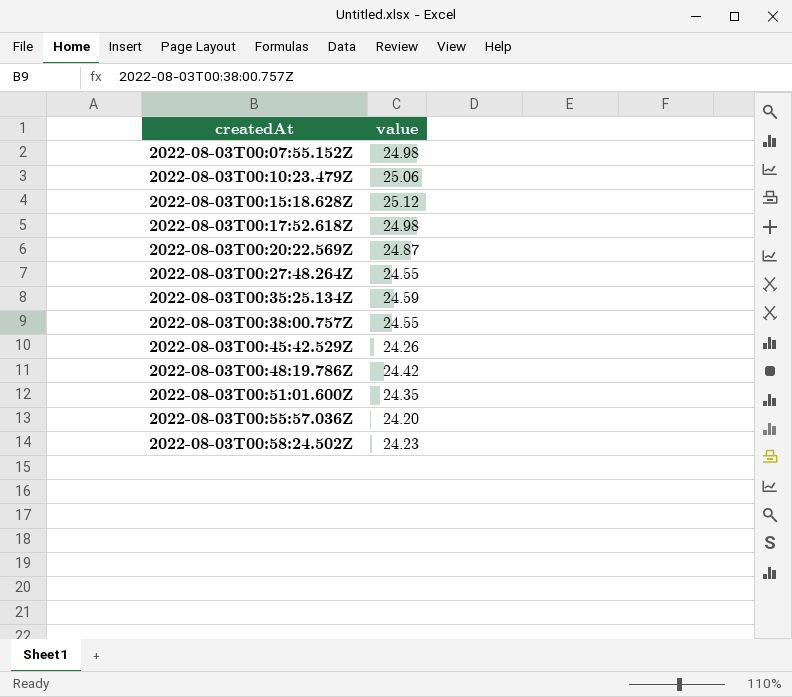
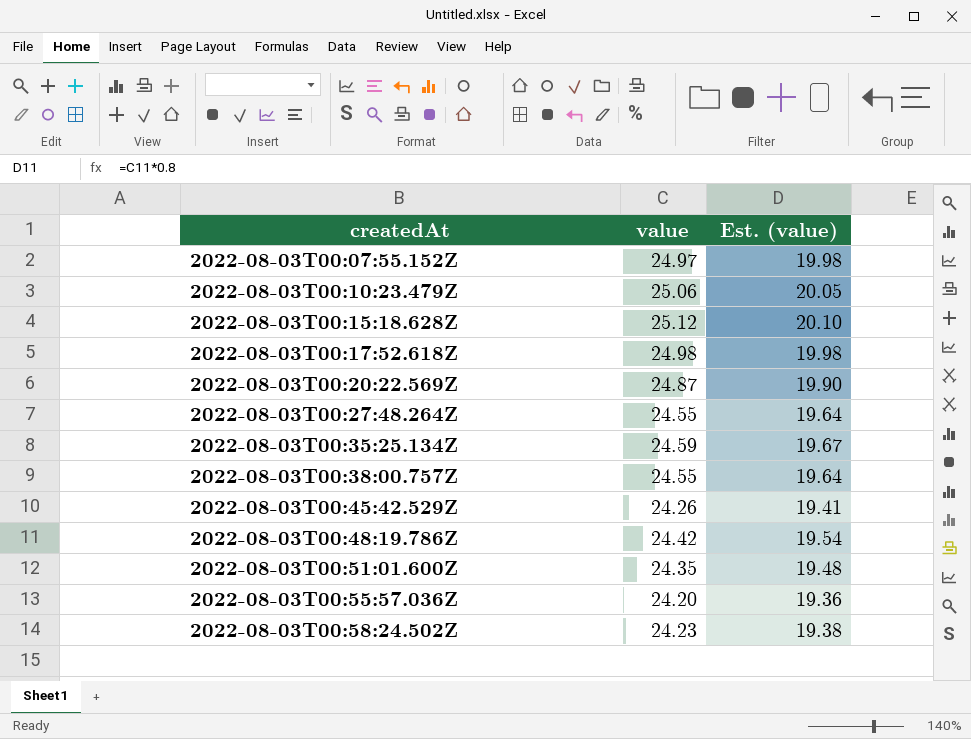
column Est. (value) | formula: none -> [value] * 0.8
2022-08-03T00:07:55.152Z | value: 24.98 -> 24.97

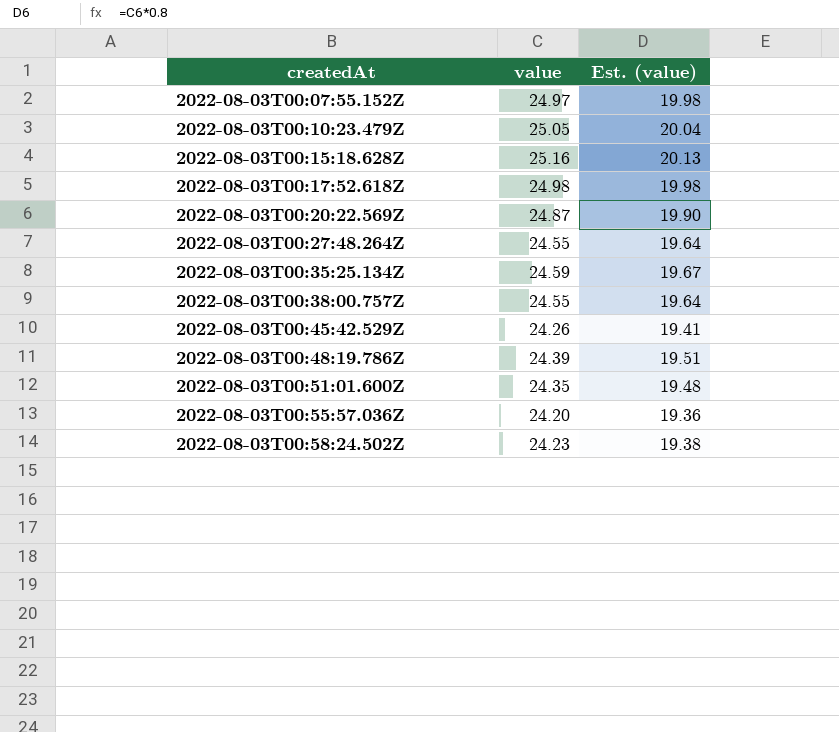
2022-08-03T00:10:23.479Z | value: 25.06 -> 25.05
2022-08-03T00:10:23.479Z | Est. (value): 20.05 -> 20.04
2022-08-03T00:15:18.628Z | value: 25.12 -> 25.16
2022-08-03T00:15:18.628Z | Est. (value): 20.10 -> 20.13
2022-08-03T00:48:19.786Z | value: 24.42 -> 24.39
2022-08-03T00:48:19.786Z | Est. (value): 19.54 -> 19.51

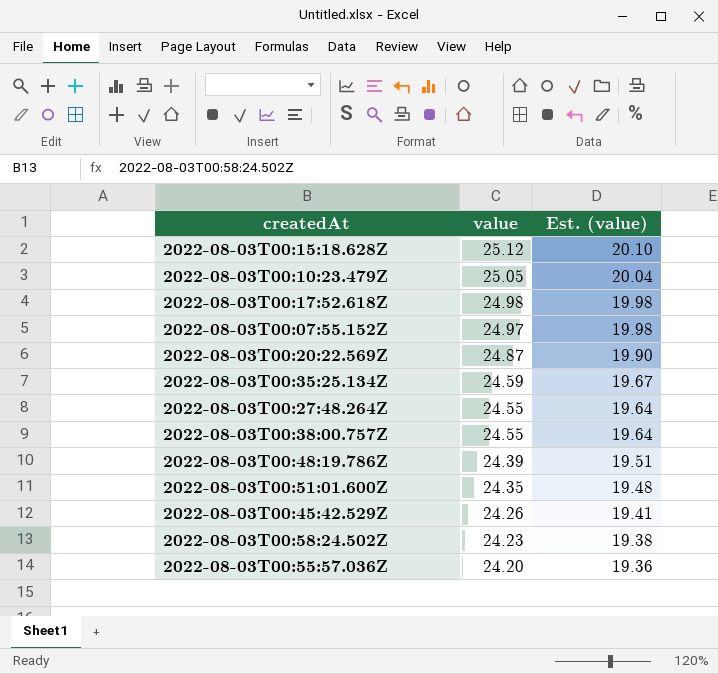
row order: createdAt ascending -> value descending
2022-08-03T00:15:18.628Z | value: 25.16 -> 25.12
2022-08-03T00:15:18.628Z | Est. (value): 20.13 -> 20.10

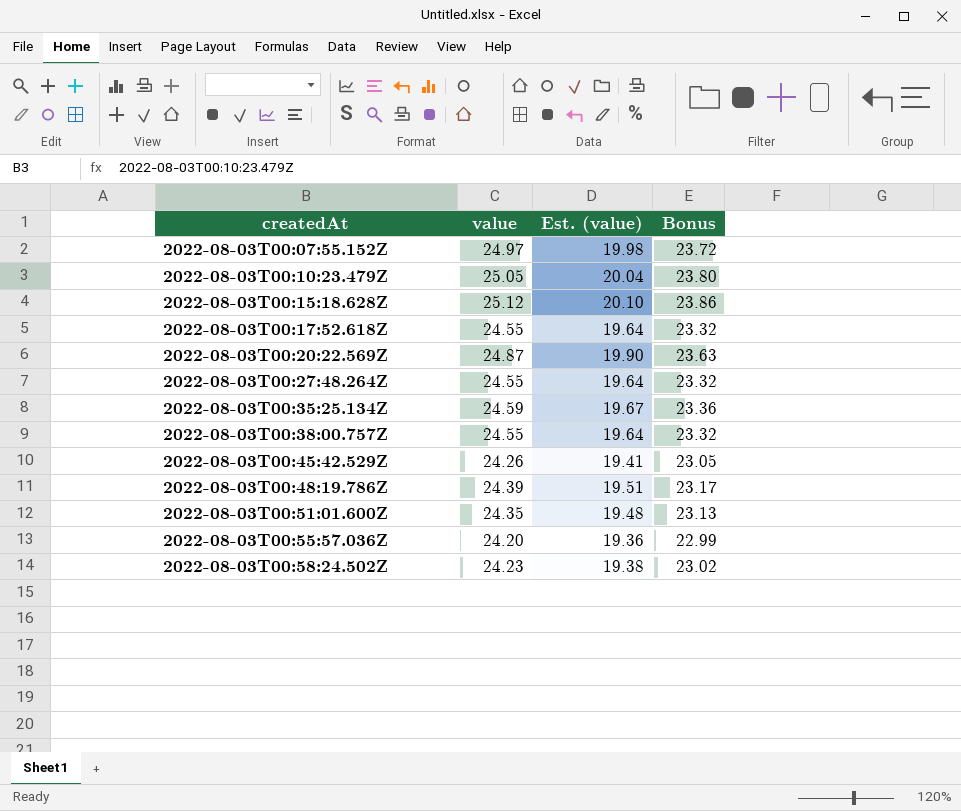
row order: value descending -> createdAt ascending
column Bonus | formula: none -> [value] * 0.95
2022-08-03T00:17:52.618Z | value: 24.98 -> 24.55
2022-08-03T00:17:52.618Z | Est. (value): 19.98 -> 19.64

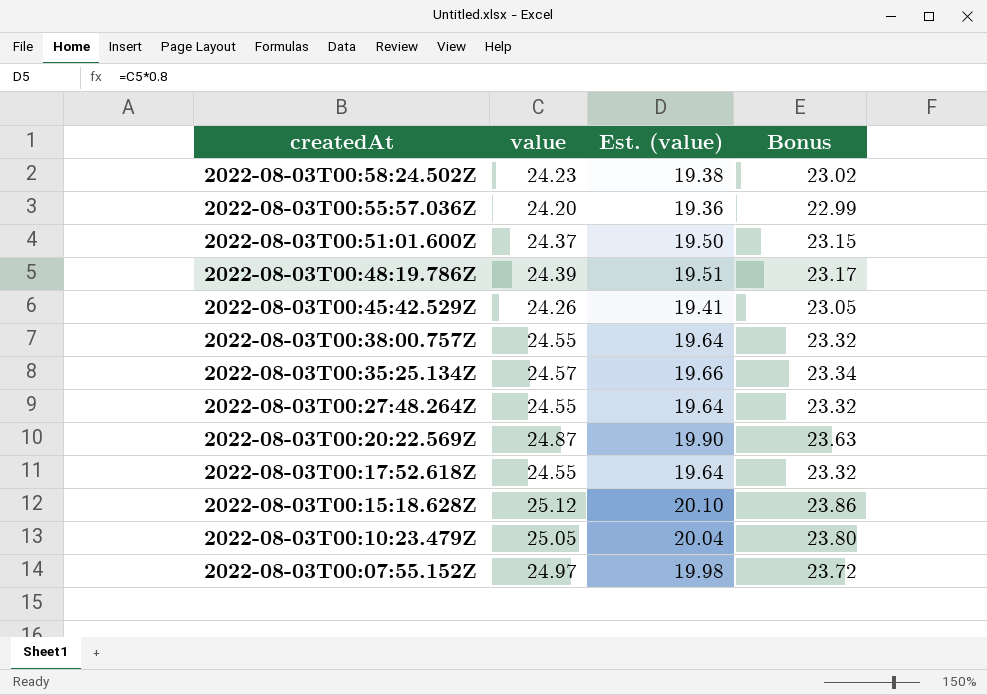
row order: createdAt ascending -> createdAt descending
2022-08-03T00:51:01.600Z | value: 24.35 -> 24.37
2022-08-03T00:51:01.600Z | Est. (value): 19.48 -> 19.50
2022-08-03T00:51:01.600Z | Bonus: 23.13 -> 23.15
2022-08-03T00:35:25.134Z | value: 24.59 -> 24.57
2022-08-03T00:35:25.134Z | Est. (value): 19.67 -> 19.66
2022-08-03T00:35:25.134Z | Bonus: 23.36 -> 23.34

